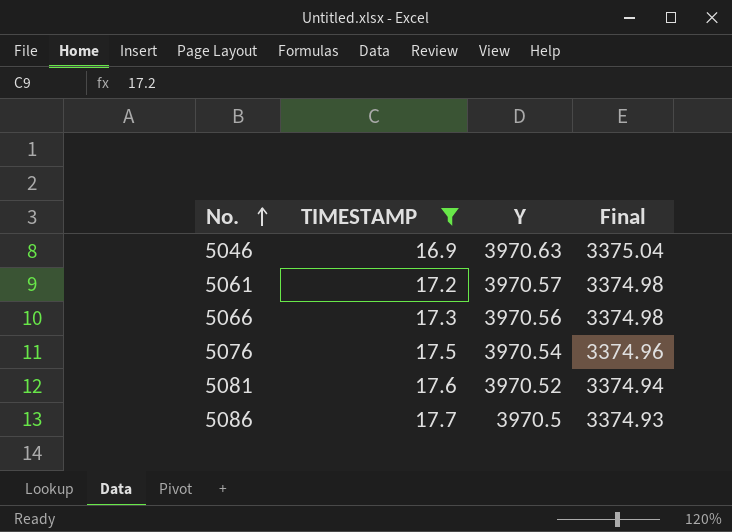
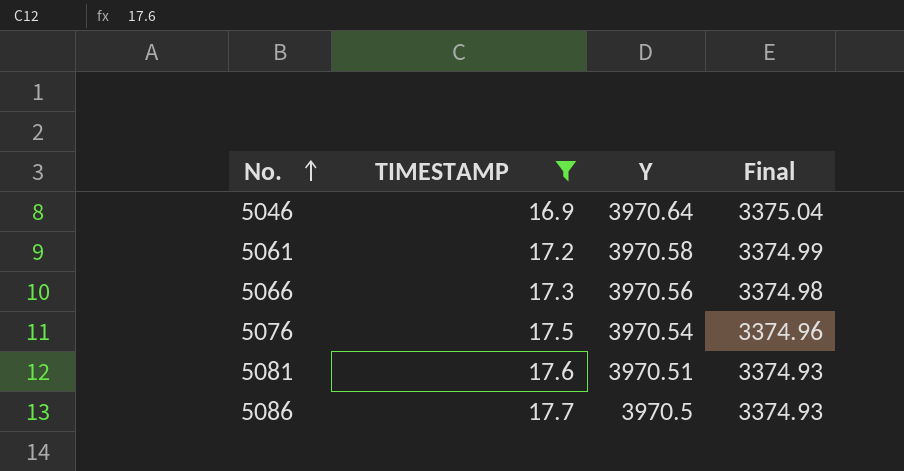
5046 | Y: 3970.63 -> 3970.64
5061 | Y: 3970.57 -> 3970.58
5061 | Final: 3374.98 -> 3374.99
5081 | Y: 3970.52 -> 3970.51
5081 | Final: 3374.94 -> 3374.93

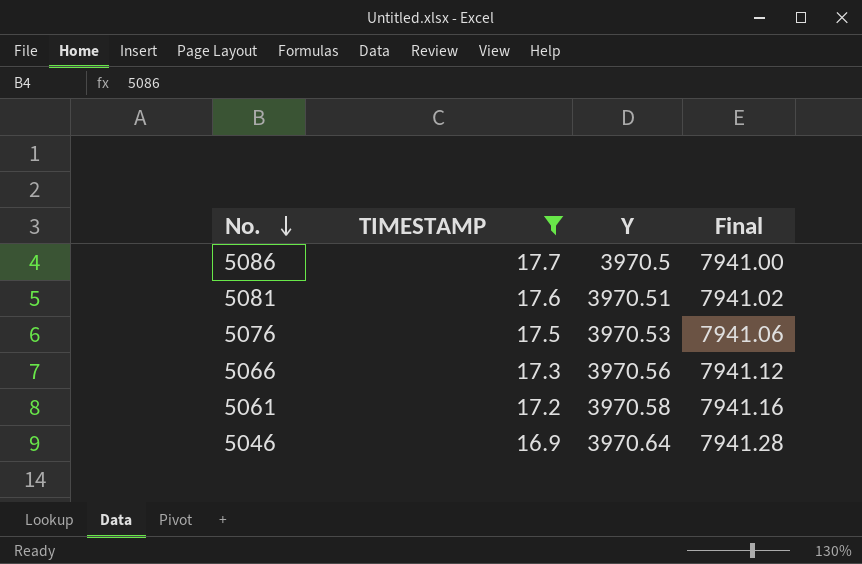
row order: No. ascending -> No. descending
column Final | formula: [Y] * 0.85 -> [Y] * 2
5076 | Y: 3970.54 -> 3970.53

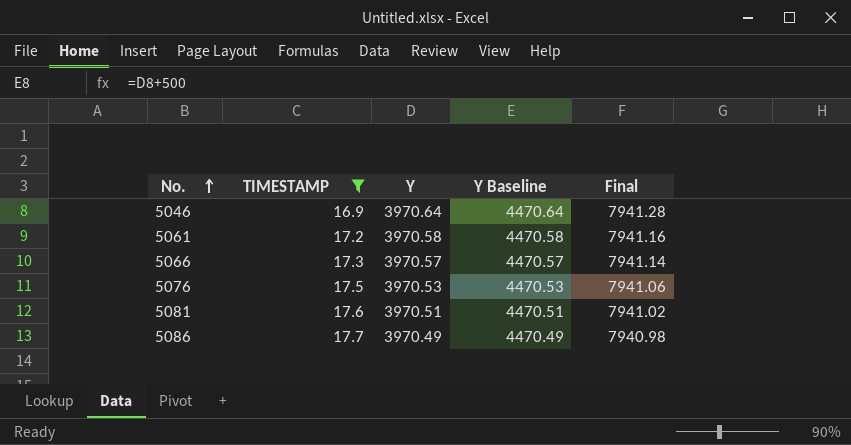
row order: No. descending -> No. ascending
column Y Baseline | formula: none -> [Y] + 500
5066 | Y: 3970.56 -> 3970.57
5066 | Final: 7941.12 -> 7941.14
5086 | Y: 3970.5 -> 3970.49
5086 | Final: 7941.00 -> 7940.98

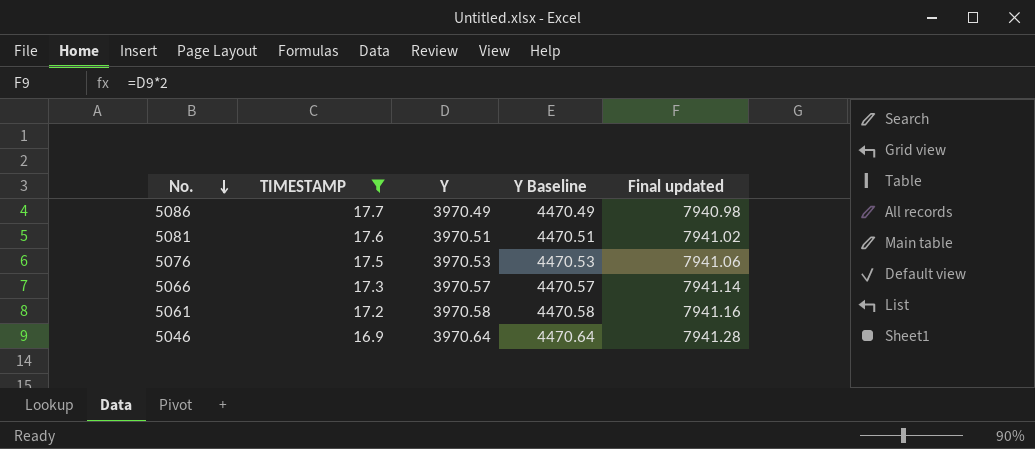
row order: No. ascending -> No. descending
column name: Final -> Final updated

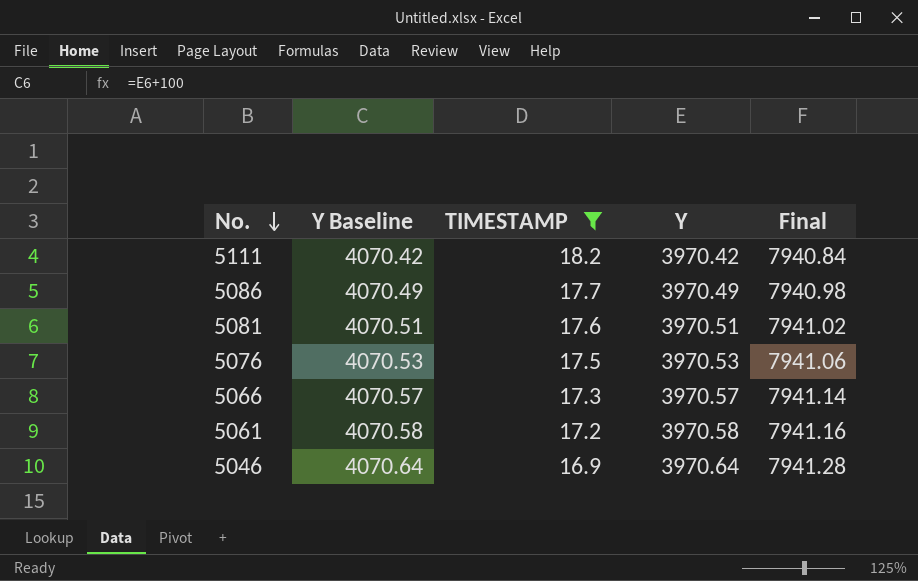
column Y Baseline | formula: [Y] + 500 -> [Y] + 100
column Y Baseline | position: 4 -> 2
column name: Final updated -> Final
row 5111: none -> 4070.42 | 18.2 | 3970.42 | 7940.84

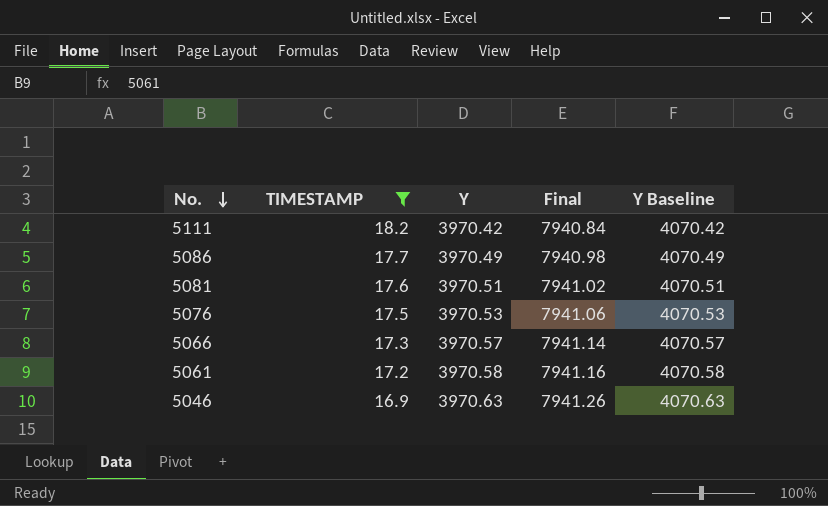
column Y Baseline | position: 2 -> 5
5046 | Y: 3970.64 -> 3970.63
5046 | Final: 7941.28 -> 7941.26
5046 | Y Baseline: 4070.64 -> 4070.63

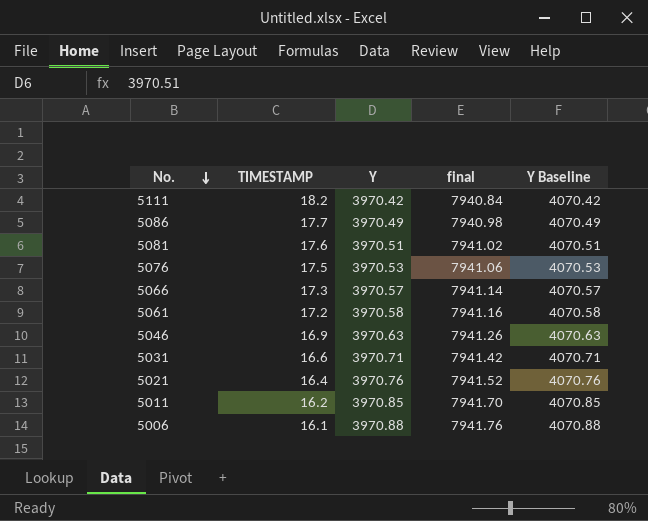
filter: TIMESTAMP >= 16.9 -> none
column name: Final -> final

